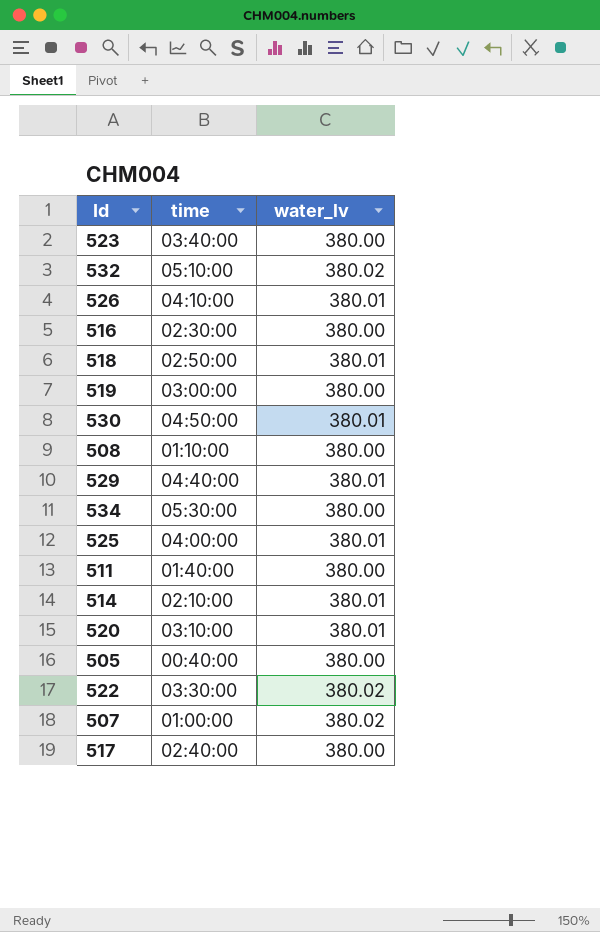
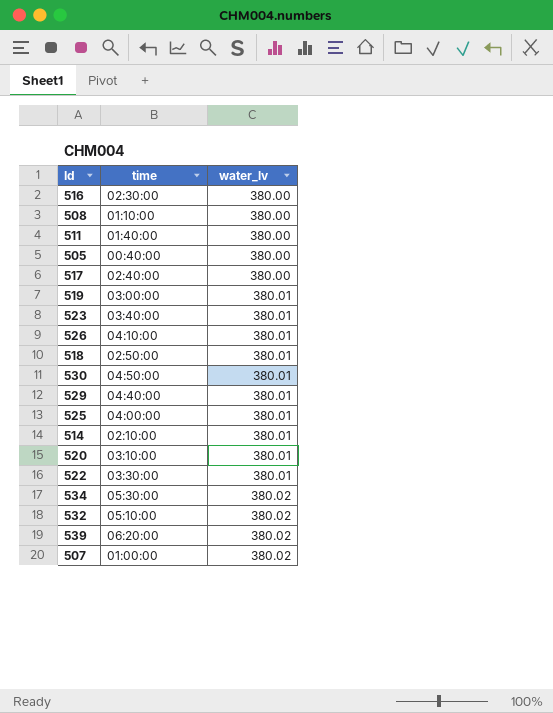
row order: none -> water_lv ascending
519 | water_lv: 380.00 -> 380.01
523 | water_lv: 380.00 -> 380.01
522 | water_lv: 380.02 -> 380.01
534 | water_lv: 380.00 -> 380.02
row 539: none -> 06:20:00 | 380.02

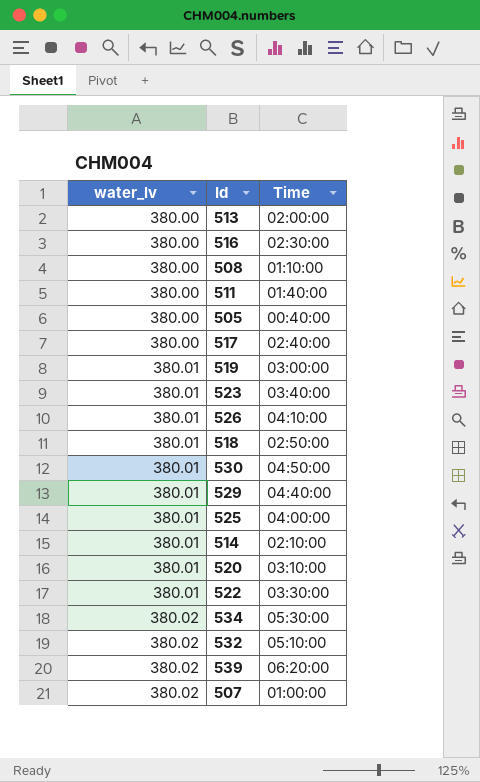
column water_lv | position: 3 -> 1
column name: time -> Time
row 513: none -> 380.00 | 02:00:00

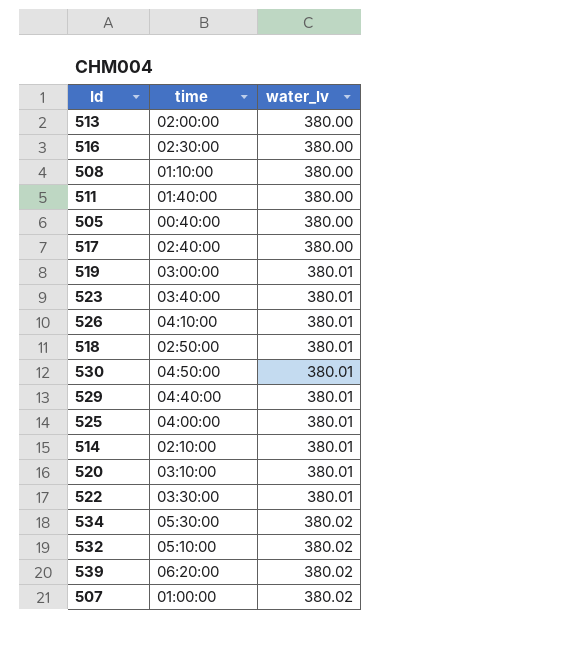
column name: Time -> time
column water_lv | position: 1 -> 3

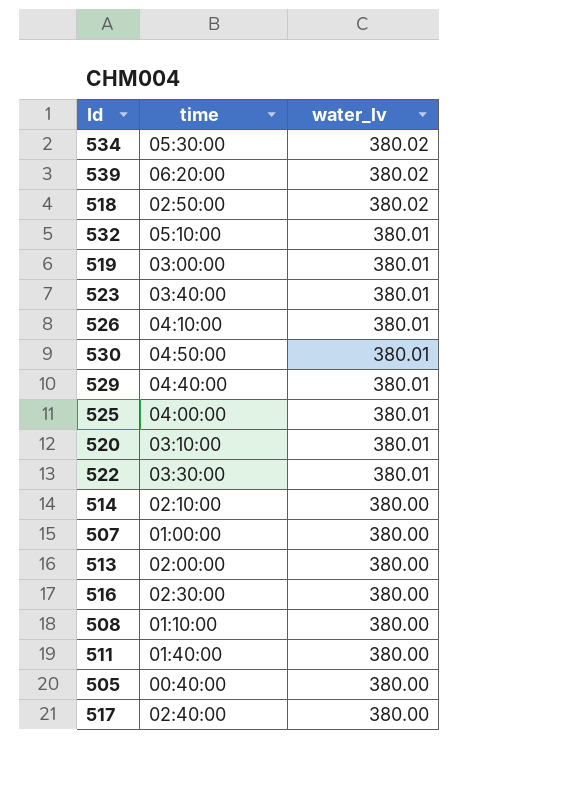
row order: water_lv ascending -> water_lv descending
518 | water_lv: 380.01 -> 380.02
532 | water_lv: 380.02 -> 380.01
514 | water_lv: 380.01 -> 380.00
507 | water_lv: 380.02 -> 380.00

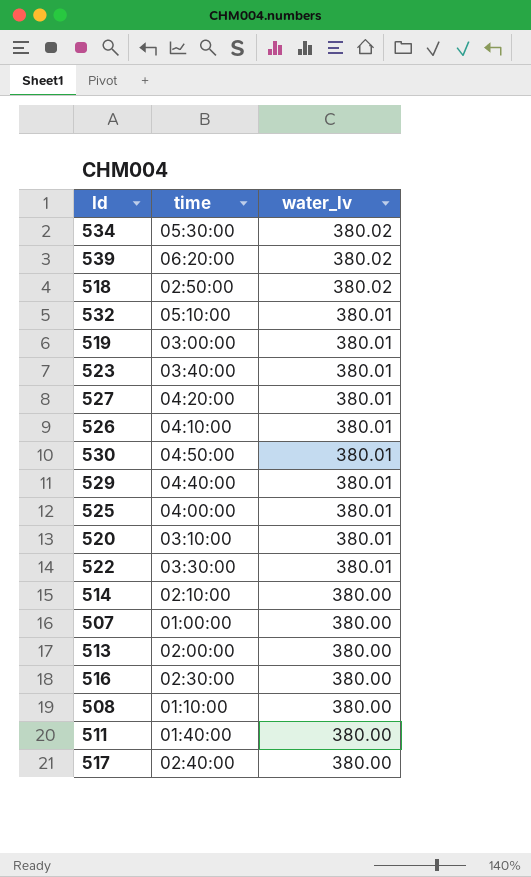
row 505: 00:40:00 | 380.00 -> none
row 527: none -> 04:20:00 | 380.01

